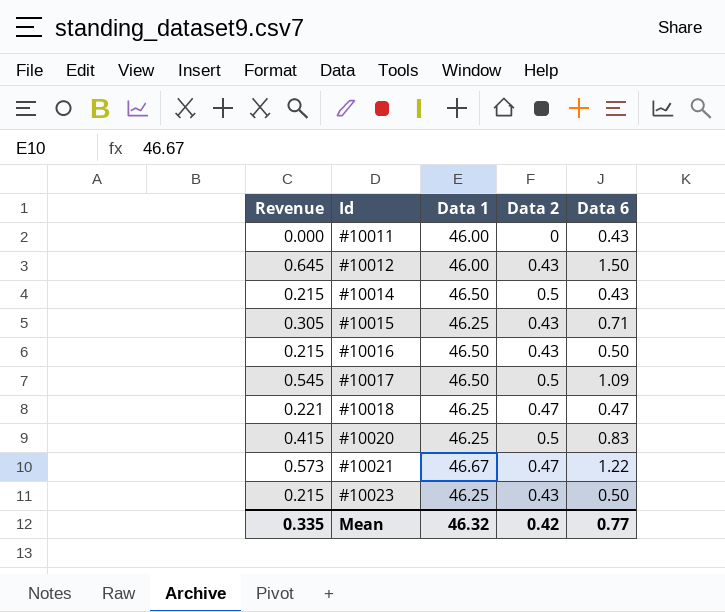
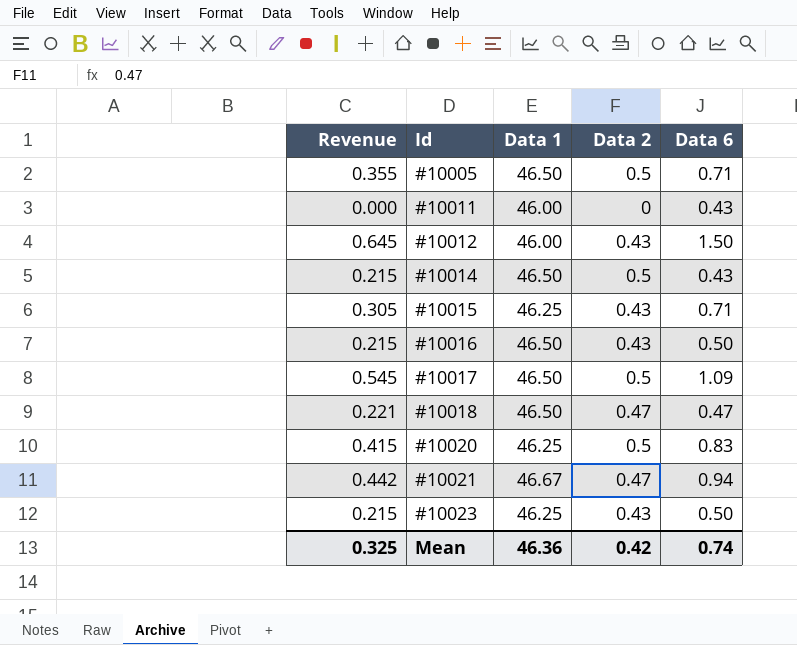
row #10005: none -> 0.355 | 46.50 | 0.5 | 0.71
#10018 | Data 1: 46.25 -> 46.50
#10021 | Revenue: 0.573 -> 0.442
#10021 | Data 6: 1.22 -> 0.94
Mean | Revenue: 0.335 -> 0.325
Mean | Data 1: 46.32 -> 46.36
Mean | Data 6: 0.77 -> 0.74

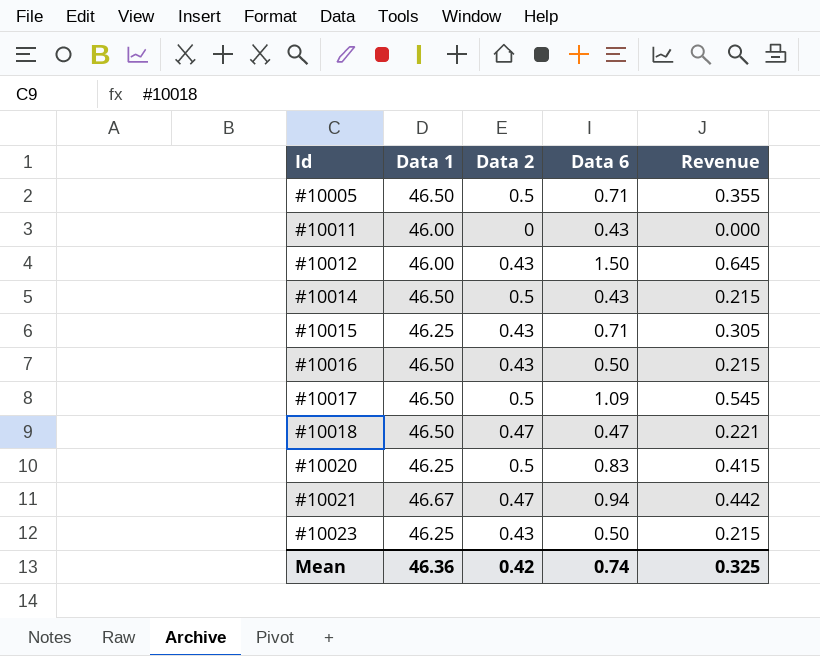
column Revenue | position: 1 -> 5

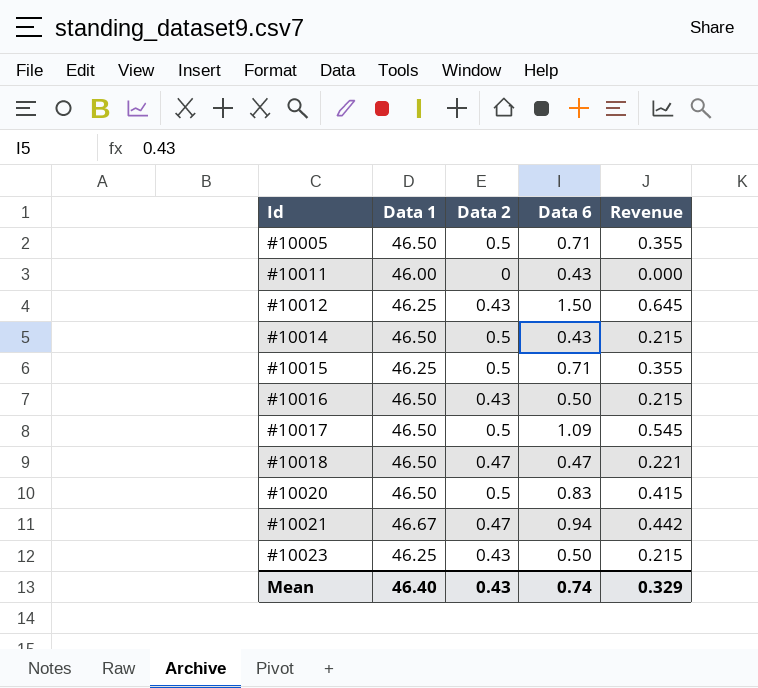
#10012 | Data 1: 46.00 -> 46.25
#10015 | Data 2: 0.43 -> 0.5
#10015 | Revenue: 0.305 -> 0.355
#10020 | Data 1: 46.25 -> 46.50
Mean | Data 1: 46.36 -> 46.40
Mean | Data 2: 0.42 -> 0.43
Mean | Revenue: 0.325 -> 0.329

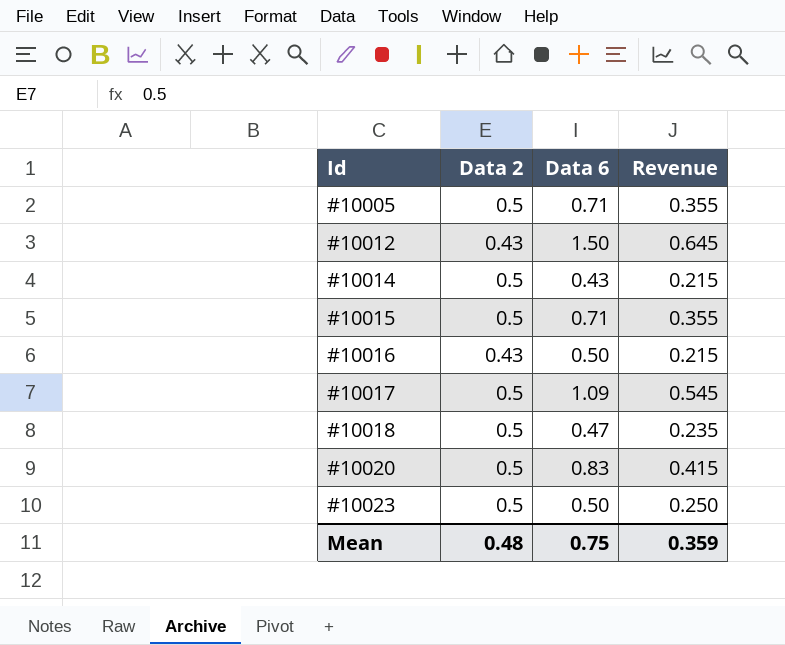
column Data 1 | position: 2 -> none
row #10011: 46.00 | 0 | 0.43 | 0.000 -> none
row #10021: 46.67 | 0.47 | 0.94 | 0.442 -> none
#10018 | Data 2: 0.47 -> 0.5
#10018 | Revenue: 0.221 -> 0.235
#10023 | Data 2: 0.43 -> 0.5
#10023 | Revenue: 0.215 -> 0.250
Mean | Data 2: 0.43 -> 0.48
Mean | Data 6: 0.74 -> 0.75
Mean | Revenue: 0.329 -> 0.359

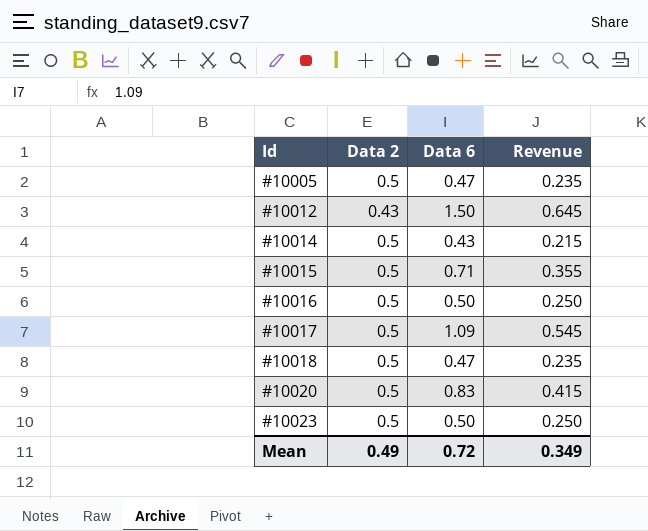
#10005 | Data 6: 0.71 -> 0.47
#10005 | Revenue: 0.355 -> 0.235
#10016 | Data 2: 0.43 -> 0.5
#10016 | Revenue: 0.215 -> 0.250
Mean | Data 2: 0.48 -> 0.49
Mean | Data 6: 0.75 -> 0.72
Mean | Revenue: 0.359 -> 0.349

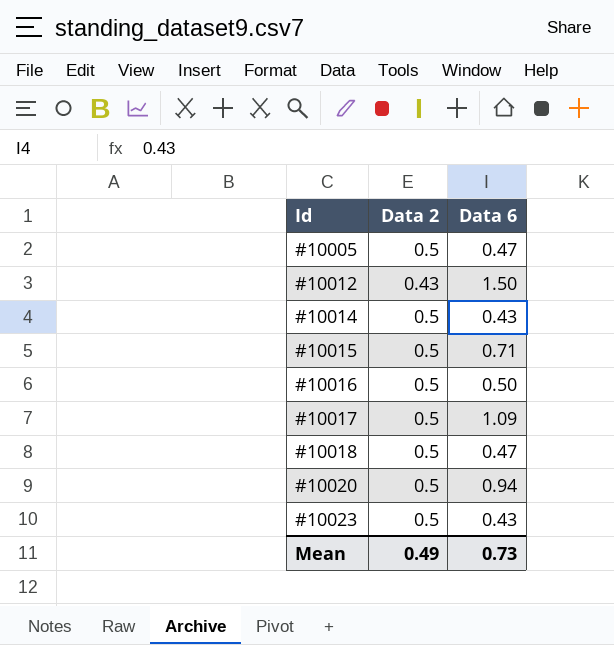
column Revenue | formula: [Data 2] * [Data 6] -> none
#10020 | Data 6: 0.83 -> 0.94
#10023 | Data 6: 0.50 -> 0.43
Mean | Data 6: 0.72 -> 0.73

